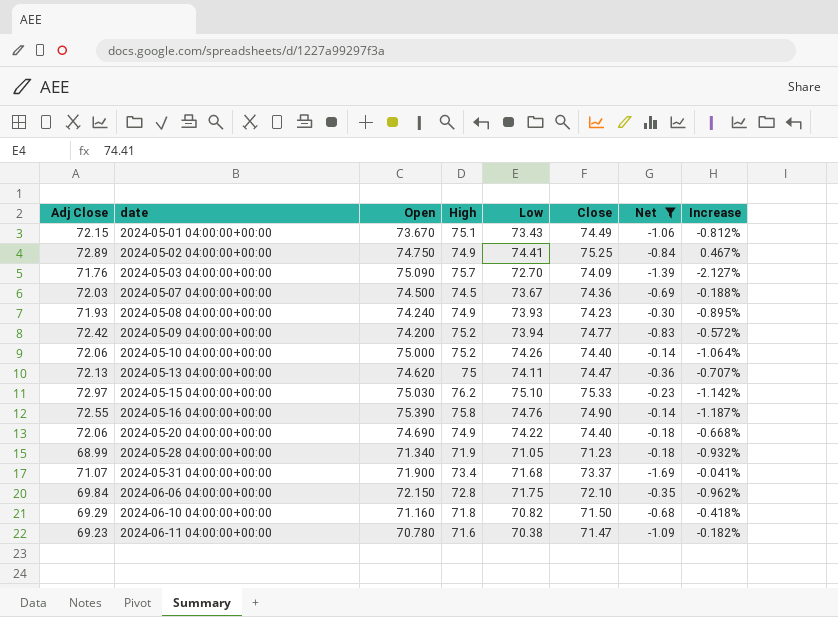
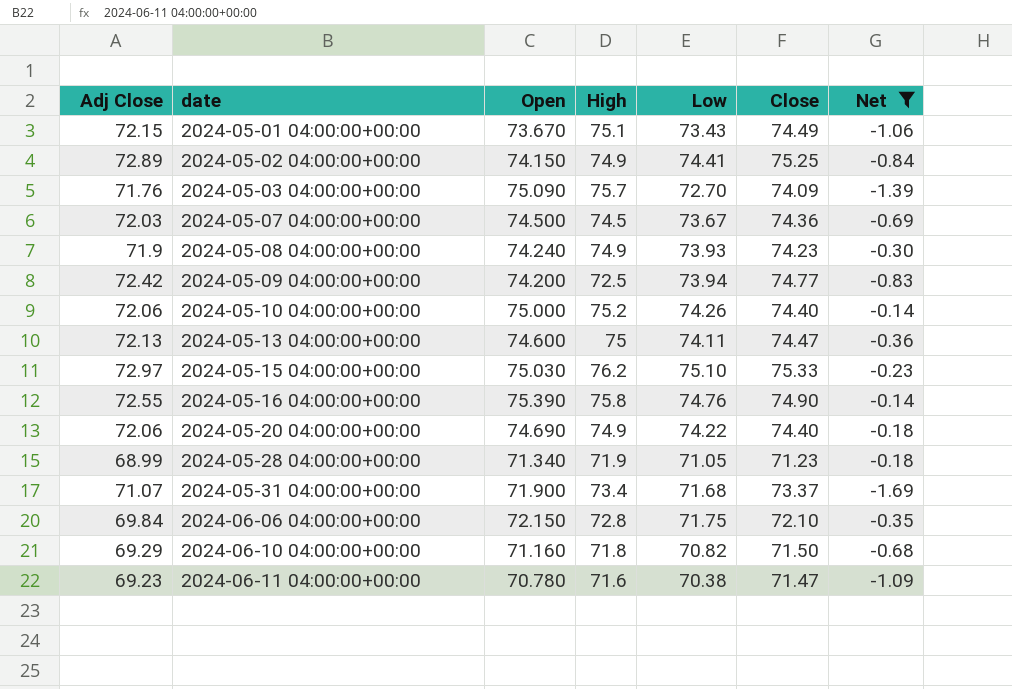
column Increase | formula: ([Close] - [High]) / [High] -> none
2024-05-02 04:00:00+00:00 | Open: 74.750 -> 74.150
2024-05-08 04:00:00+00:00 | Adj Close: 71.93 -> 71.9
2024-05-09 04:00:00+00:00 | High: 75.2 -> 72.5
2024-05-13 04:00:00+00:00 | Open: 74.620 -> 74.600

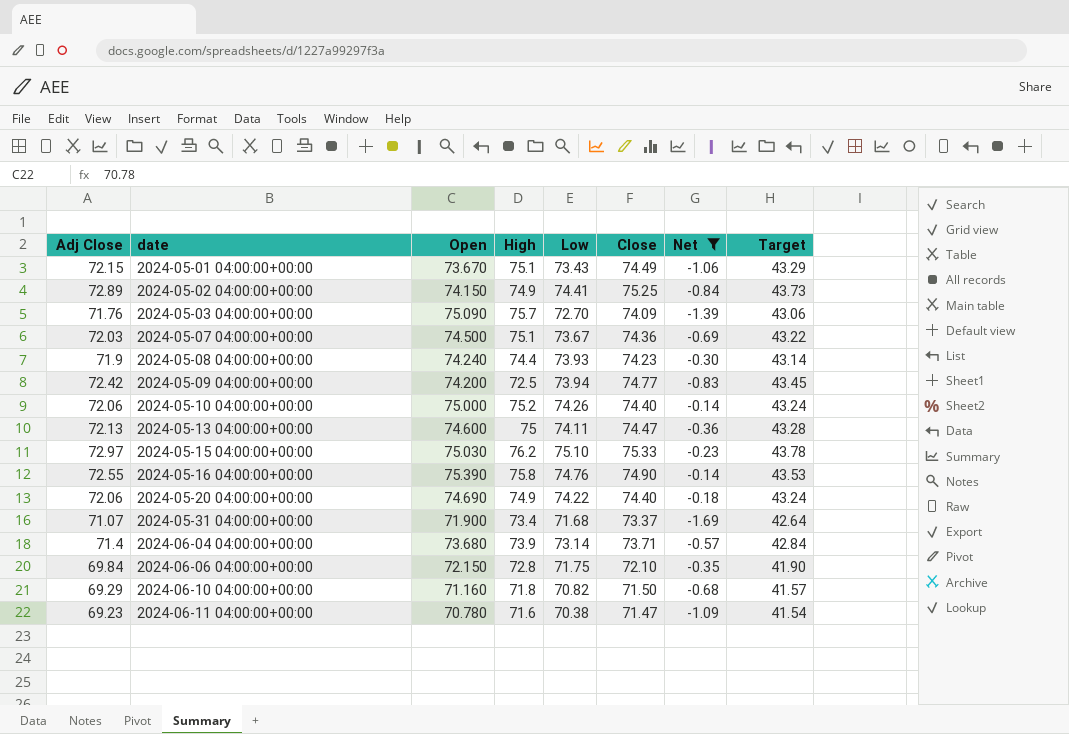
column Target | formula: none -> [Adj Close] * 0.6
row 2024-05-28 04:00:00+00:00: 68.99 | 71.340 | 71.9 | 71.05 | 71.23 | -0.18 -> none
2024-05-07 04:00:00+00:00 | High: 74.5 -> 75.1
2024-05-08 04:00:00+00:00 | High: 74.9 -> 74.4
row 2024-06-04 04:00:00+00:00: none -> 71.4 | 73.680 | 73.9 | 73.14 | 73.71 | -0.57 | 42.84

